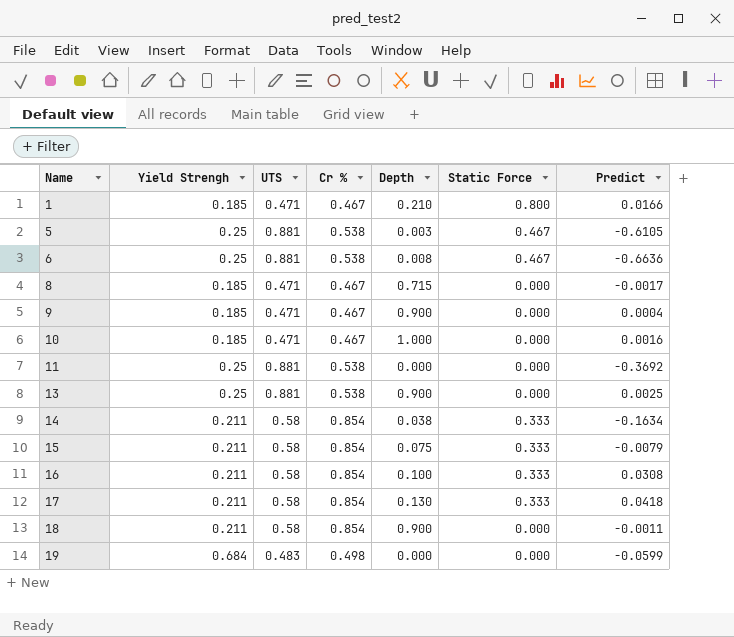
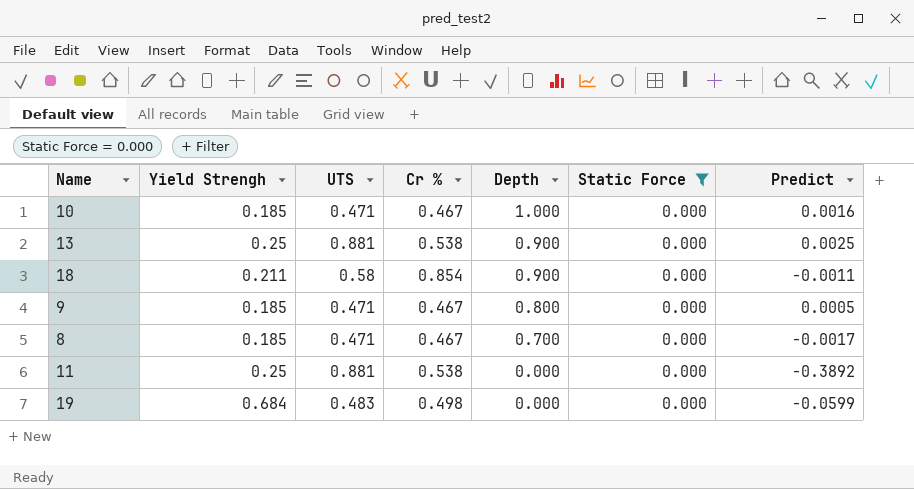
filter: none -> Static Force = 0.000
row order: Name ascending -> Depth descending
9 | Depth: 0.900 -> 0.800
9 | Predict: 0.0004 -> 0.0005
8 | Depth: 0.715 -> 0.700
11 | Predict: -0.3692 -> -0.3892

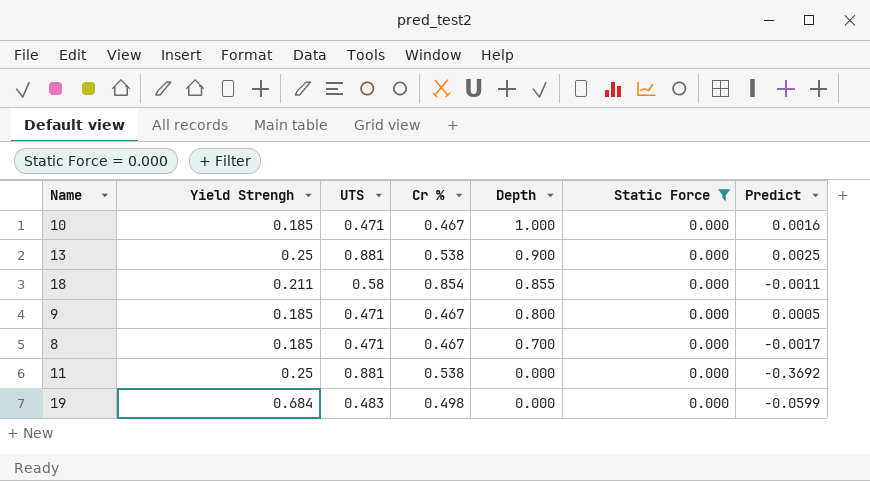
18 | Depth: 0.900 -> 0.855
11 | Predict: -0.3892 -> -0.3692

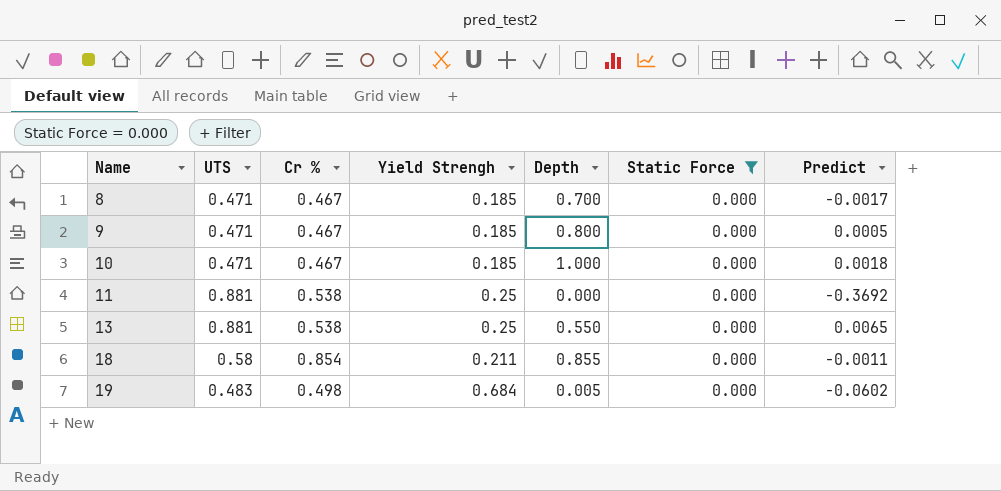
row order: Depth descending -> Name ascending
column Yield Strengh | position: 2 -> 4
10 | Predict: 0.0016 -> 0.0018
13 | Depth: 0.900 -> 0.550
13 | Predict: 0.0025 -> 0.0065
19 | Depth: 0.000 -> 0.005
19 | Predict: -0.0599 -> -0.0602

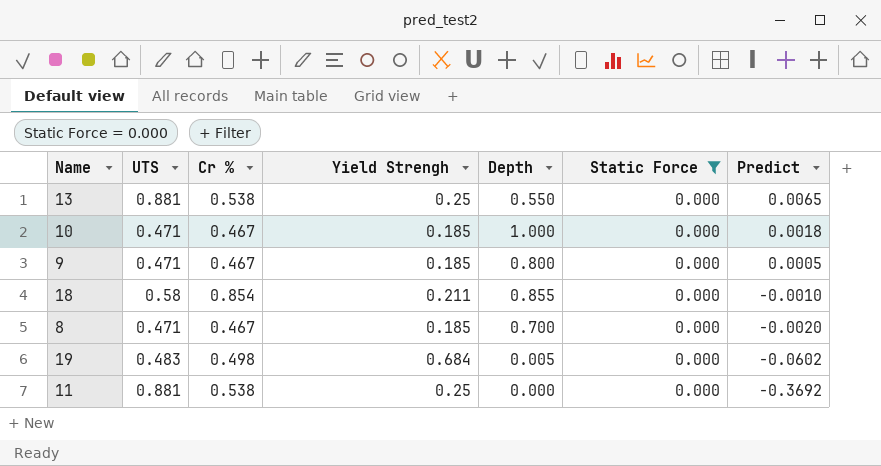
row order: Name ascending -> Predict descending
18 | Predict: -0.0011 -> -0.0010
8 | Predict: -0.0017 -> -0.0020

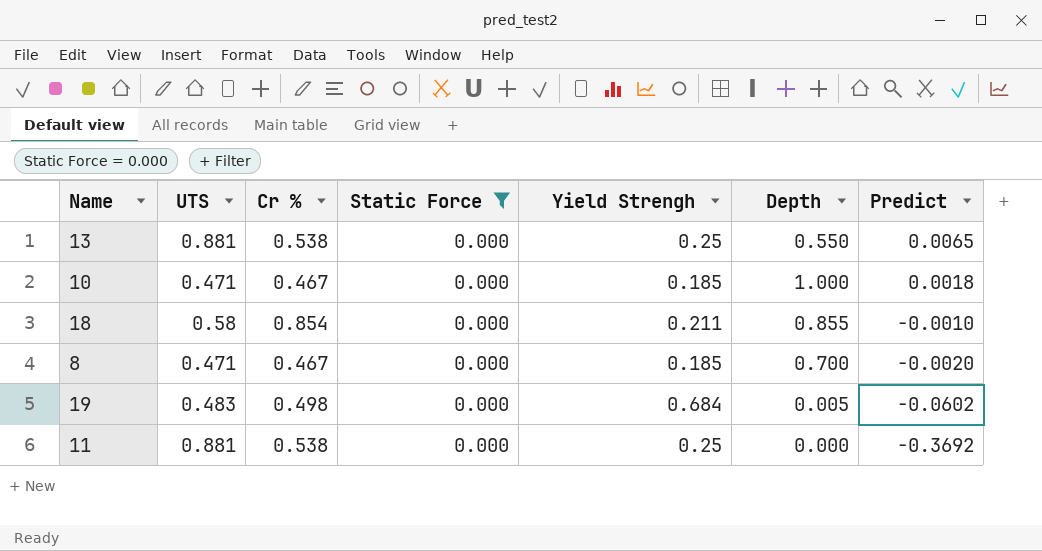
column Static Force | position: 6 -> 4
row 9: 0.471 | 0.467 | 0.185 | 0.800 | 0.000 | 0.0005 -> none

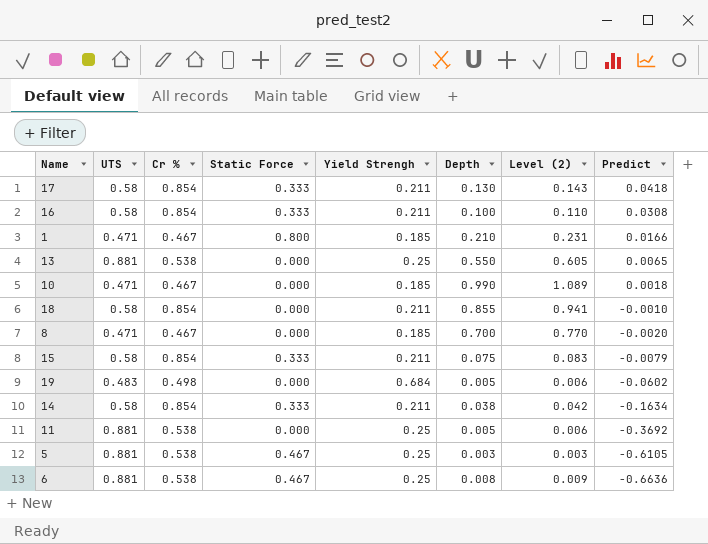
filter: Static Force = 0.000 -> none
column Level (2) | formula: none -> [Depth] * 1.1
10 | Depth: 1.000 -> 0.990
11 | Depth: 0.000 -> 0.005

